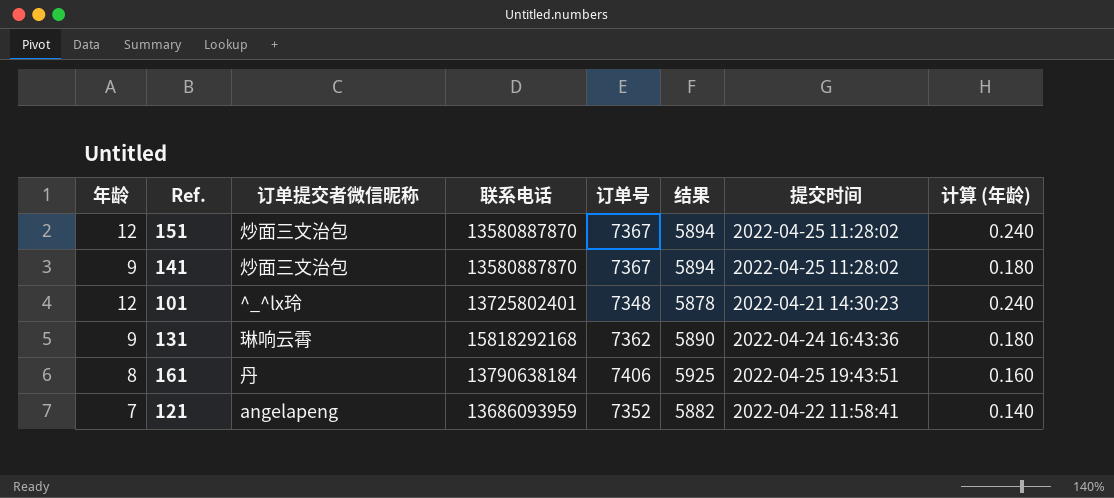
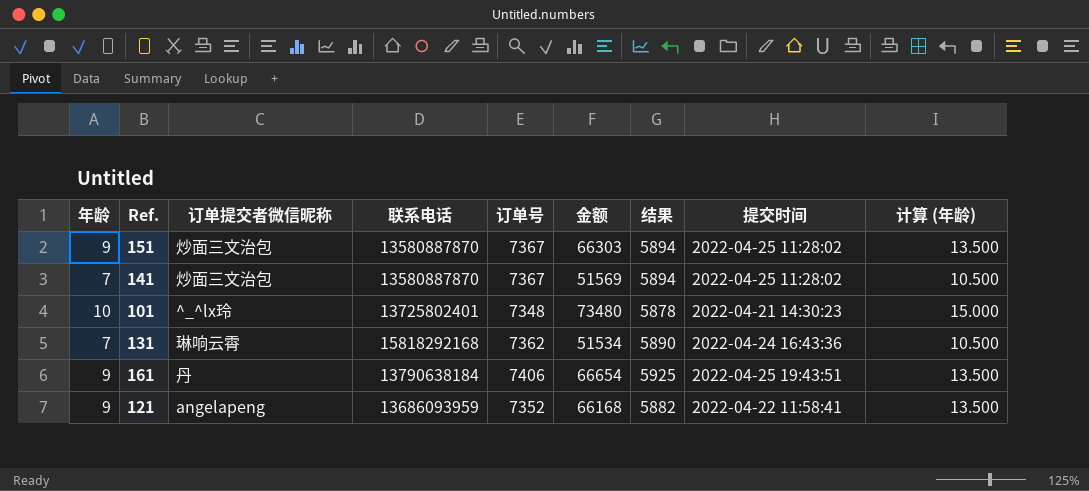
column 金额 | formula: none -> [年龄] * [订单号]
column 计算 (年龄) | formula: [年龄] * 0.02 -> [年龄] * 1.5
151 | 年龄: 12 -> 9
141 | 年龄: 9 -> 7
101 | 年龄: 12 -> 10
131 | 年龄: 9 -> 7
161 | 年龄: 8 -> 9
121 | 年龄: 7 -> 9

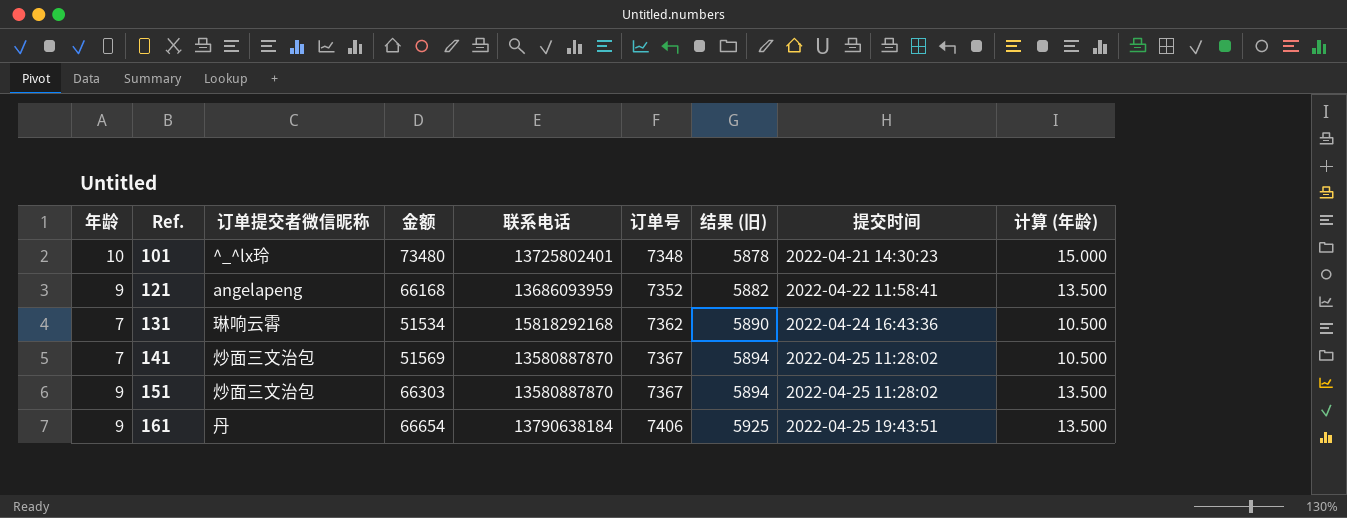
row order: none -> Ref. ascending
column 金额 | position: 6 -> 4
column name: 结果 -> 结果 (旧)

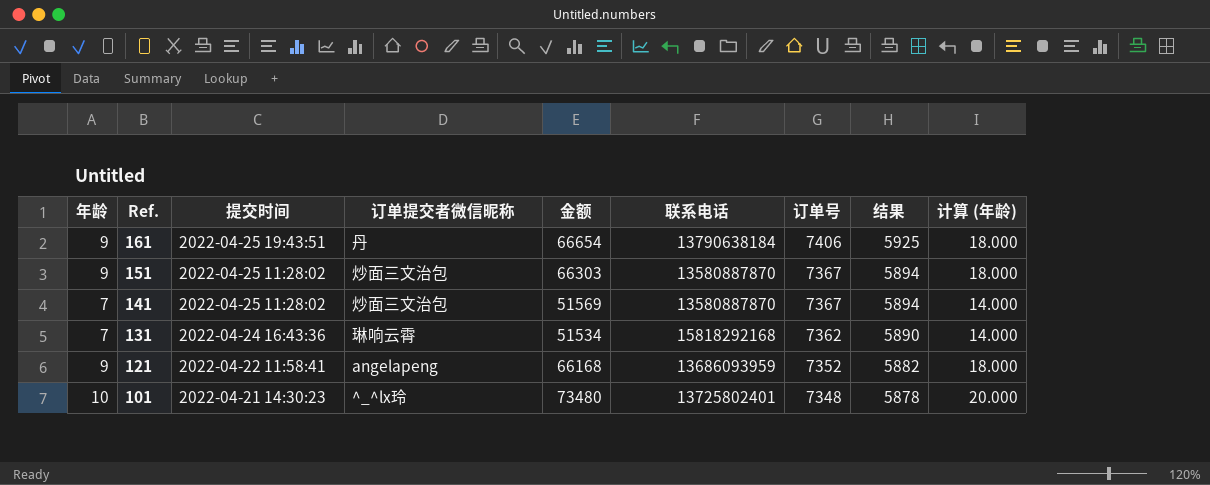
row order: Ref. ascending -> Ref. descending
column 提交时间 | position: 8 -> 3
column name: 结果 (旧) -> 结果
column 计算 (年龄) | formula: [年龄] * 1.5 -> [年龄] * 2

